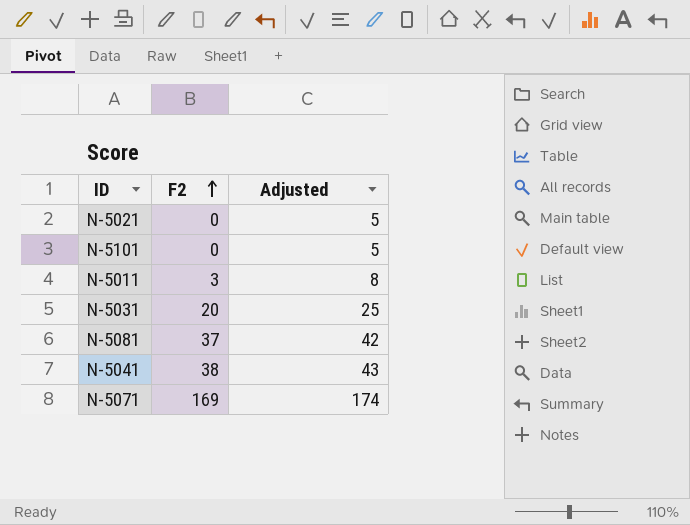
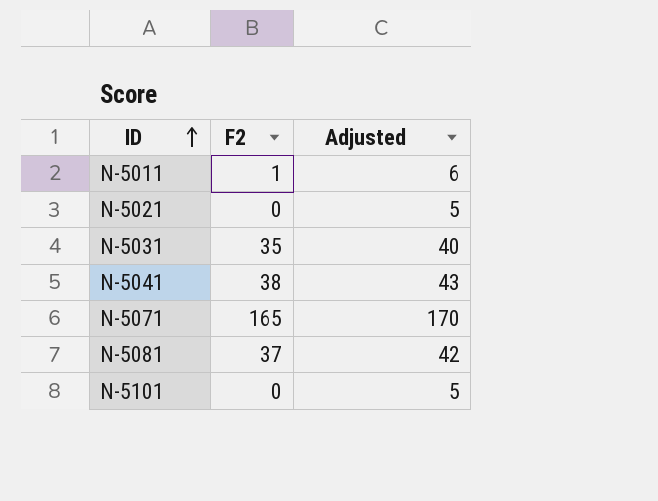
row order: F2 ascending -> ID ascending
N-5011 | F2: 3 -> 1
N-5011 | Adjusted: 8 -> 6
N-5031 | F2: 20 -> 35
N-5031 | Adjusted: 25 -> 40
N-5071 | F2: 169 -> 165
N-5071 | Adjusted: 174 -> 170

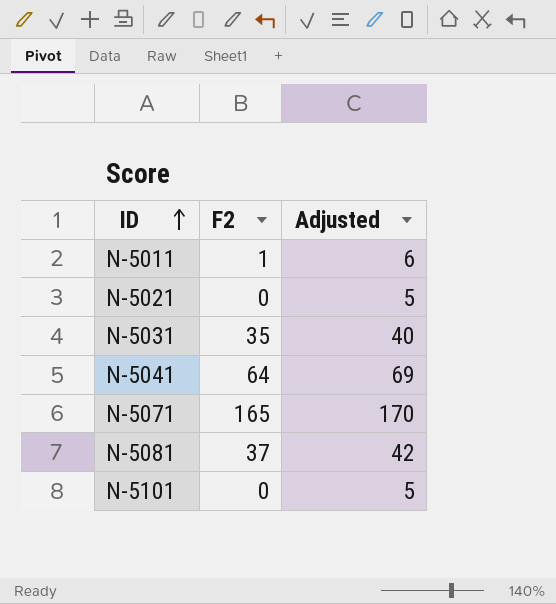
N-5041 | F2: 38 -> 64
N-5041 | Adjusted: 43 -> 69

